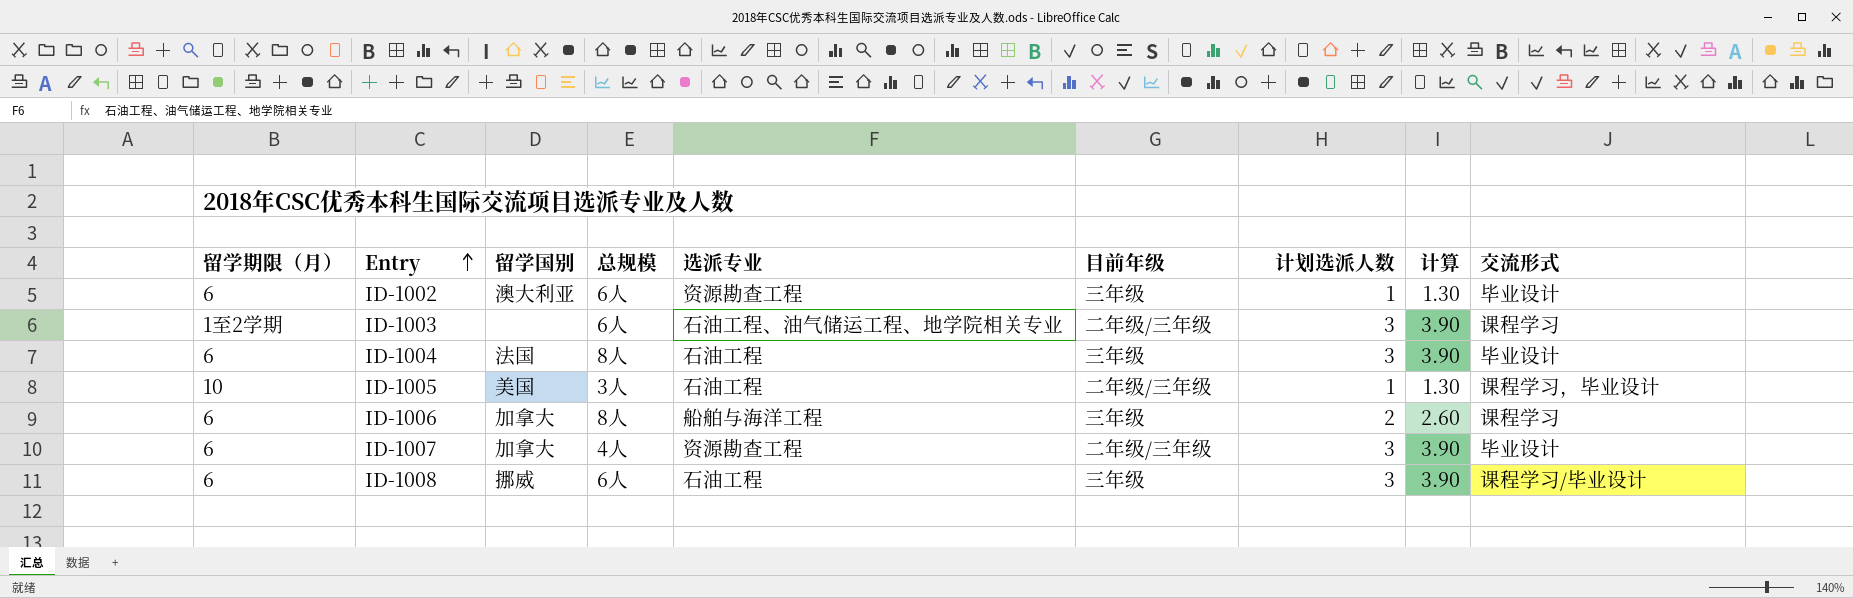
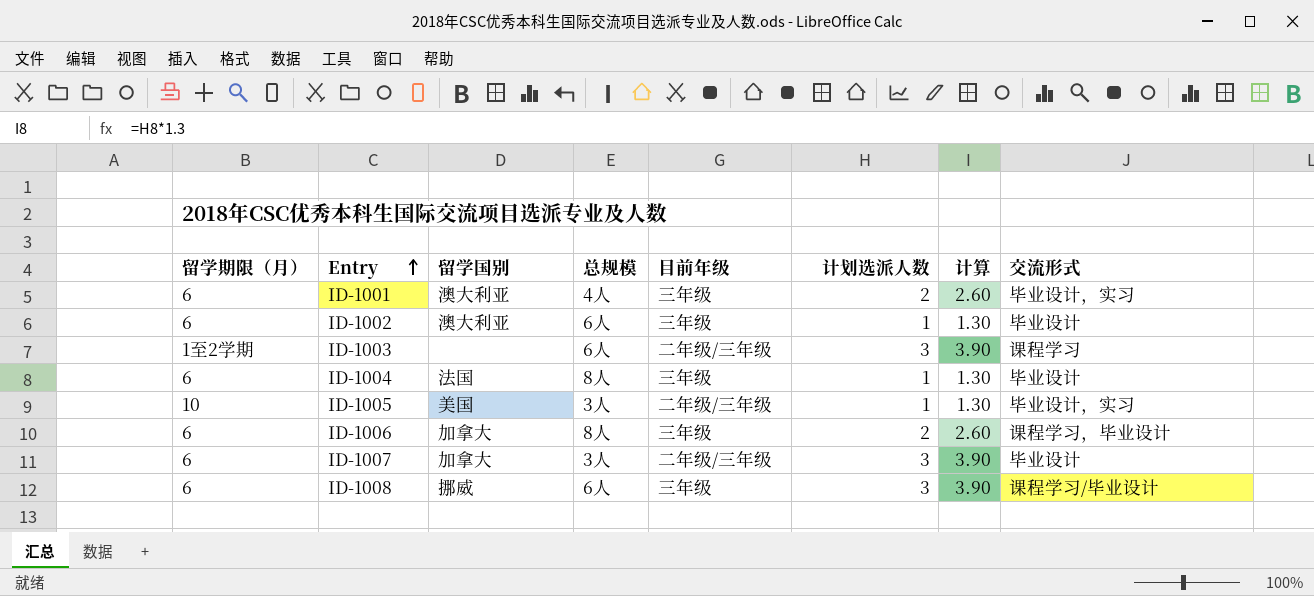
column 选派专业 | position: 5 -> none
row ID-1001: none -> 6 | 澳大利亚 | 4人 | 三年级 | 2 | 2.60 | 毕业设计，实习
ID-1004 | 计划选派人数: 3 -> 1
ID-1004 | 计算: 3.90 -> 1.30
ID-1005 | 交流形式: 课程学习，毕业设计 -> 毕业设计，实习
ID-1006 | 交流形式: 课程学习 -> 课程学习，毕业设计
ID-1007 | 总规模: 4人 -> 3人

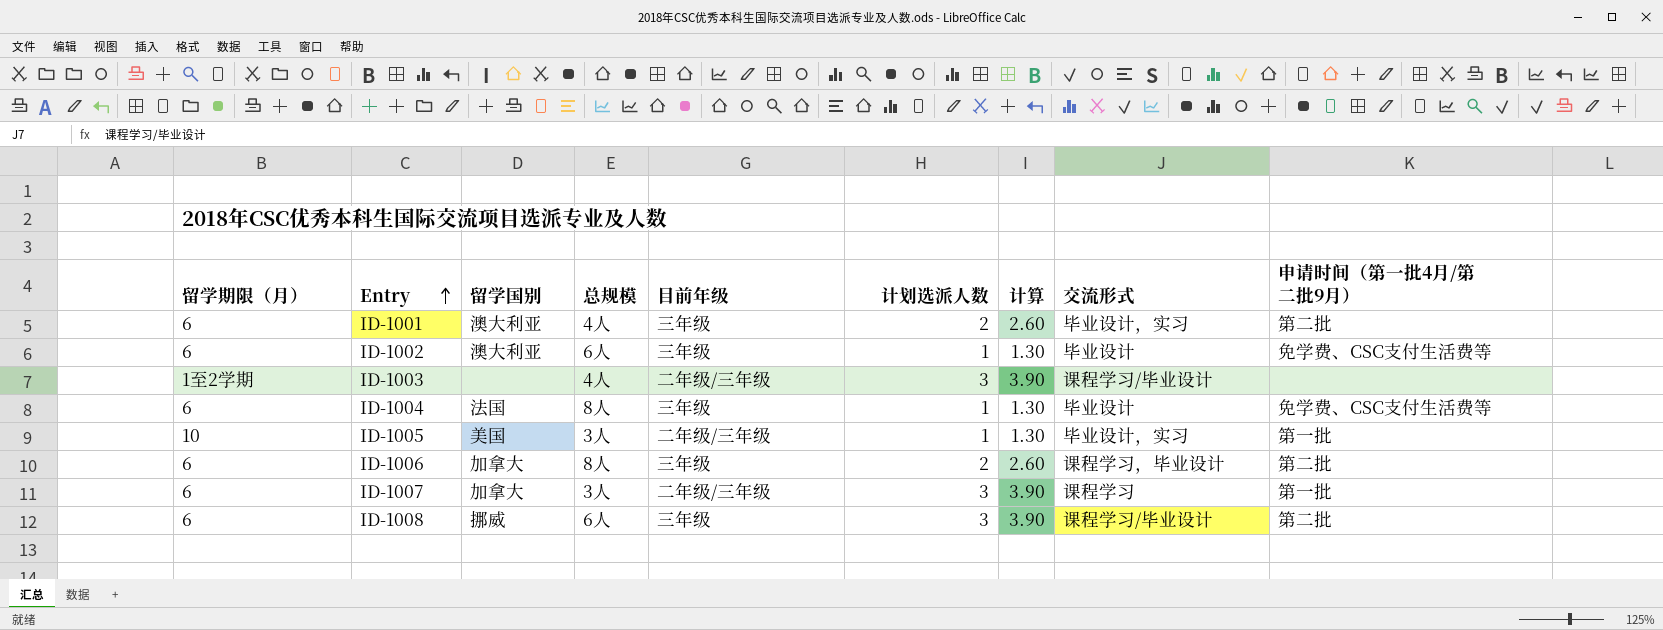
column 申请时间（第一批4月/第二批9月） | position: none -> 9
ID-1003 | 总规模: 6人 -> 4人
ID-1003 | 交流形式: 课程学习 -> 课程学习/毕业设计
ID-1007 | 交流形式: 毕业设计 -> 课程学习

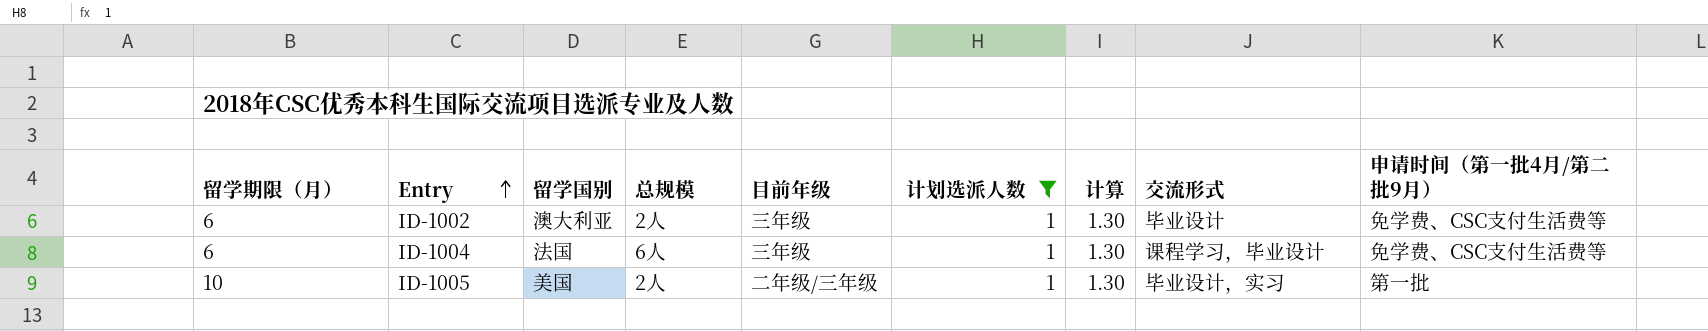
filter: none -> 计划选派人数 = 1
ID-1002 | 总规模: 6人 -> 2人
ID-1004 | 总规模: 8人 -> 6人
ID-1004 | 交流形式: 毕业设计 -> 课程学习，毕业设计
ID-1005 | 总规模: 3人 -> 2人

